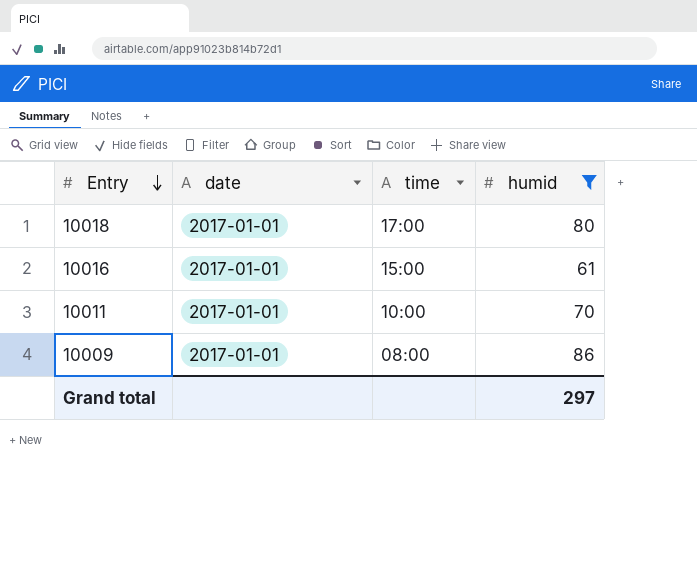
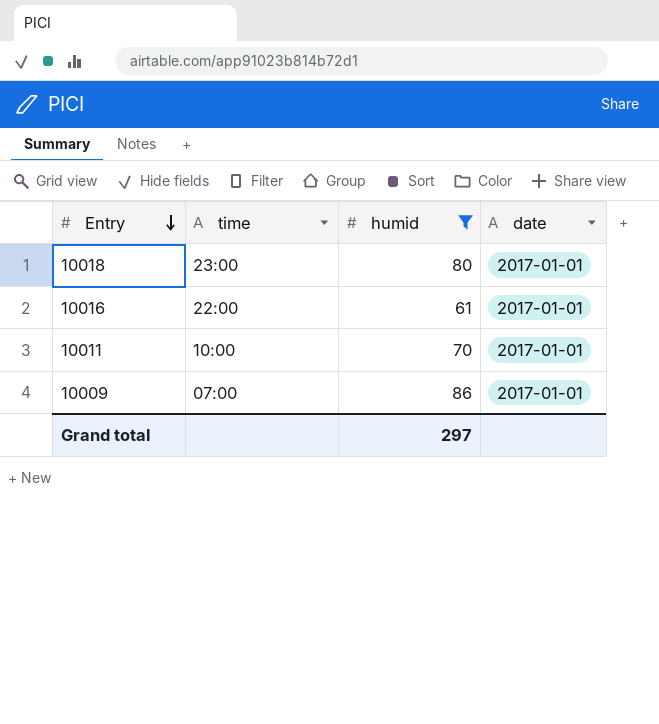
column date | position: 2 -> 4
10018 | time: 17:00 -> 23:00
10016 | time: 15:00 -> 22:00
10009 | time: 08:00 -> 07:00

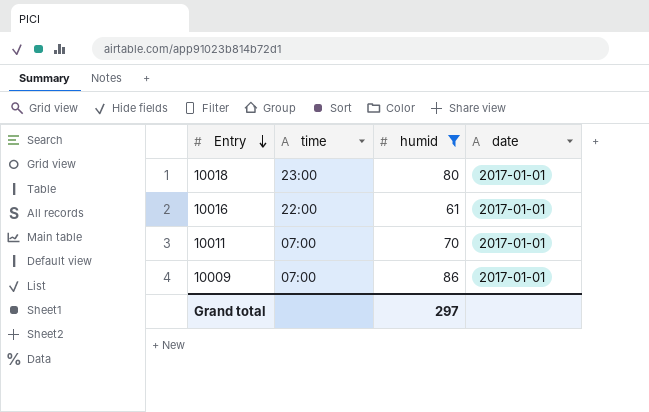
10011 | time: 10:00 -> 07:00

